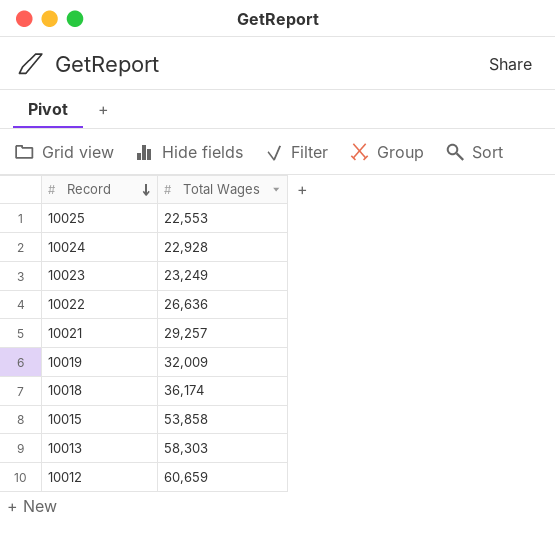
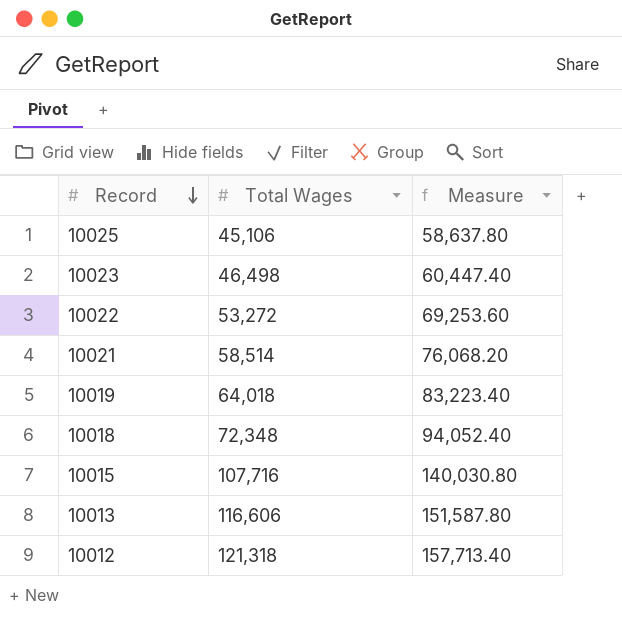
column Measure | formula: none -> [Total Wages] * 1.3
row 10024: 22,928 -> none
10025 | Total Wages: 22,553 -> 45,106
10023 | Total Wages: 23,249 -> 46,498
10022 | Total Wages: 26,636 -> 53,272
10021 | Total Wages: 29,257 -> 58,514
10019 | Total Wages: 32,009 -> 64,018
10018 | Total Wages: 36,174 -> 72,348
10015 | Total Wages: 53,858 -> 107,716
10013 | Total Wages: 58,303 -> 116,606
10012 | Total Wages: 60,659 -> 121,318

